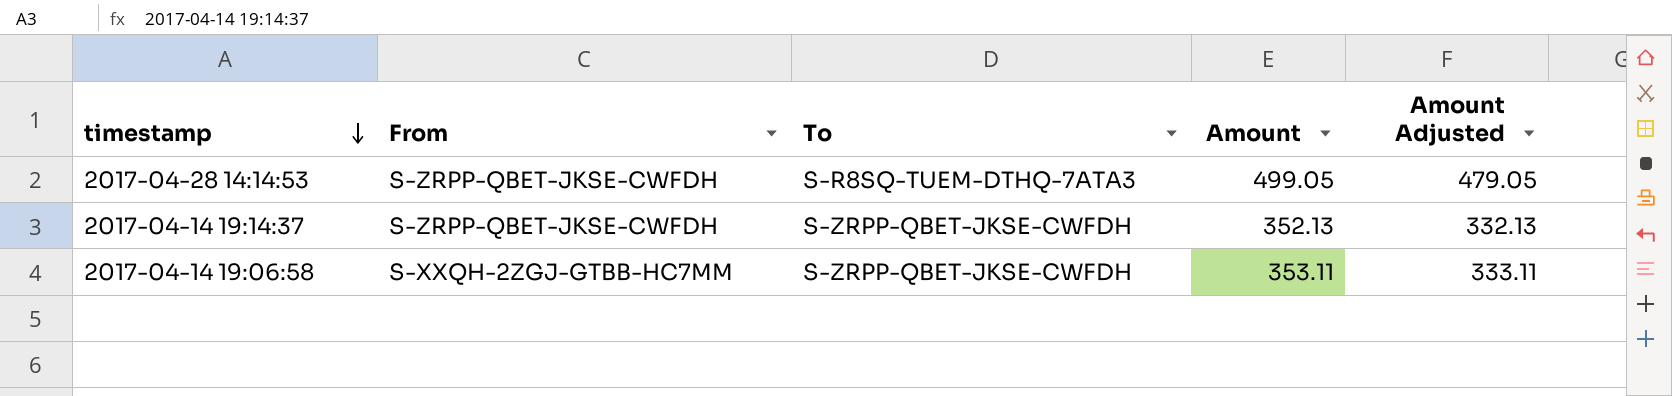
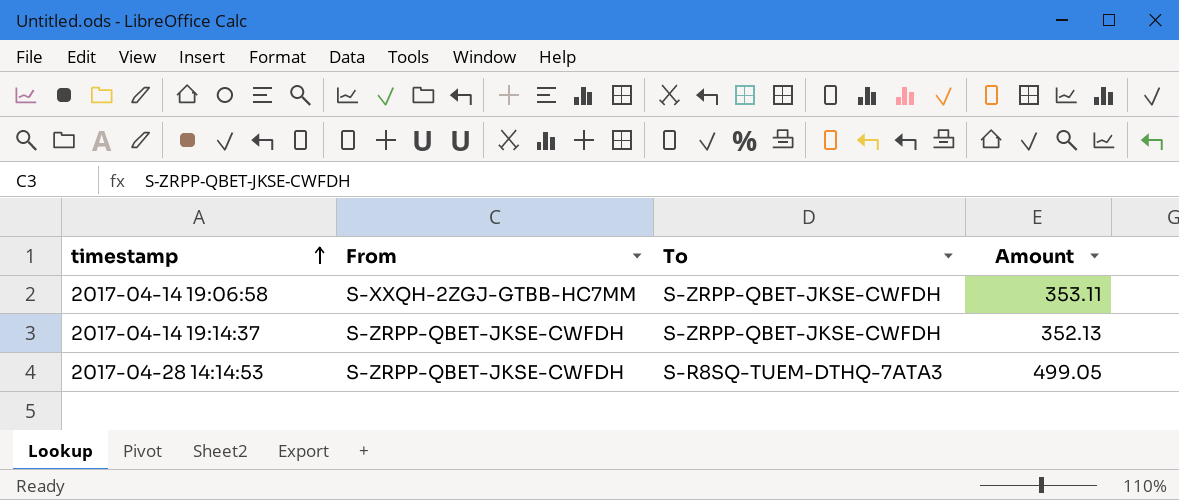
row order: timestamp descending -> timestamp ascending
column Amount Adjusted | formula: [Amount] - 20 -> none

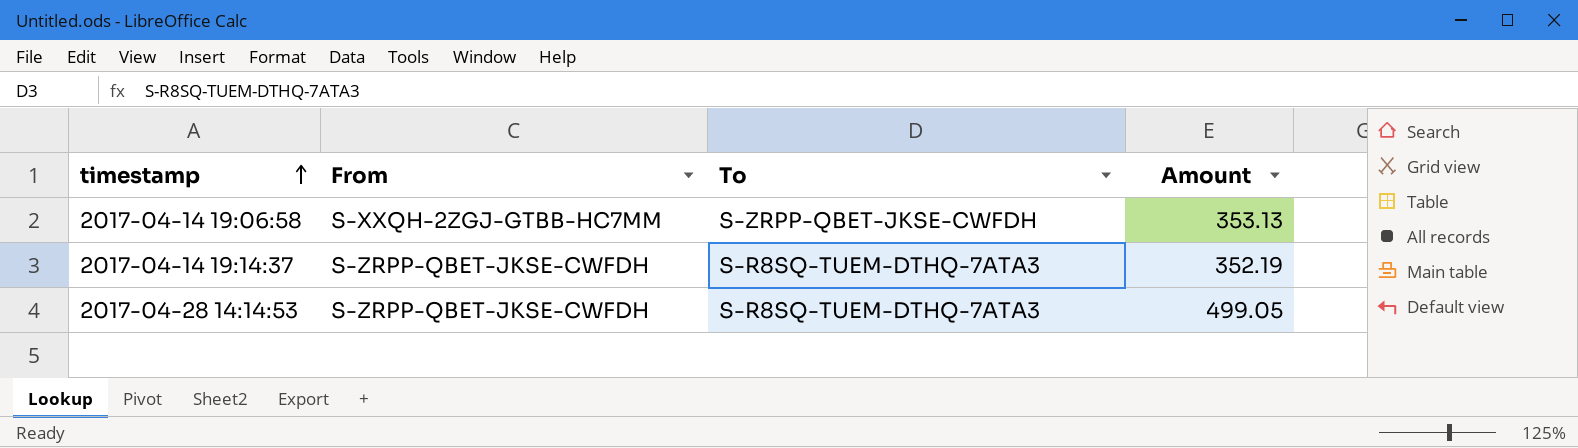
2017-04-14 19:06:58 | Amount: 353.11 -> 353.13
2017-04-14 19:14:37 | To: S-ZRPP-QBET-JKSE-CWFDH -> S-R8SQ-TUEM-DTHQ-7ATA3
2017-04-14 19:14:37 | Amount: 352.13 -> 352.19

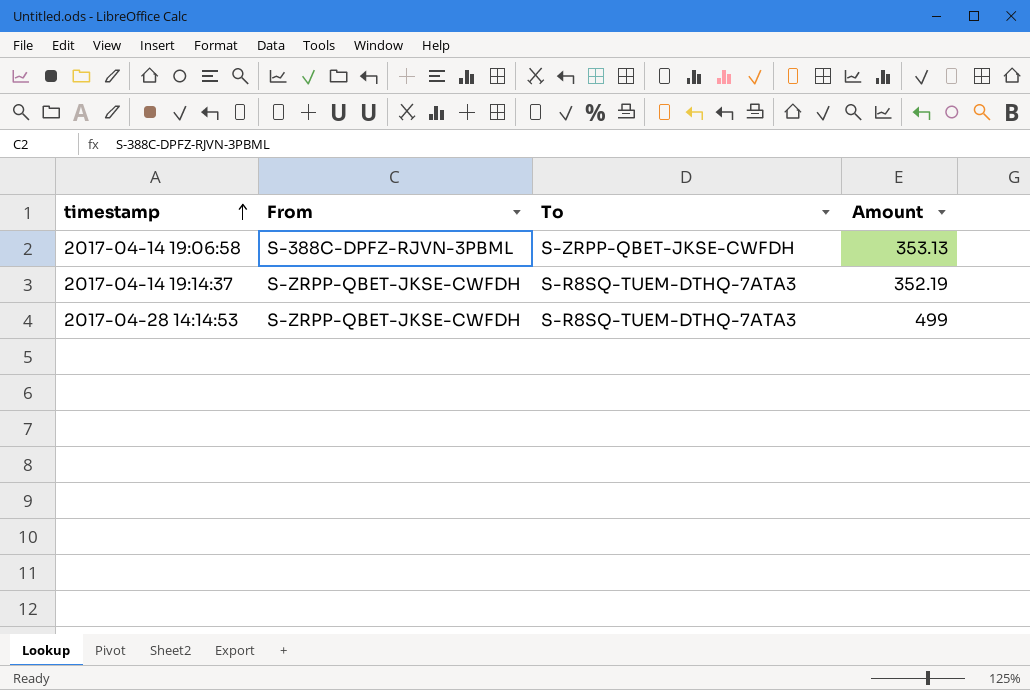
2017-04-14 19:06:58 | From: S-XXQH-2ZGJ-GTBB-HC7MM -> S-388C-DPFZ-RJVN-3PBML
2017-04-28 14:14:53 | Amount: 499.05 -> 499

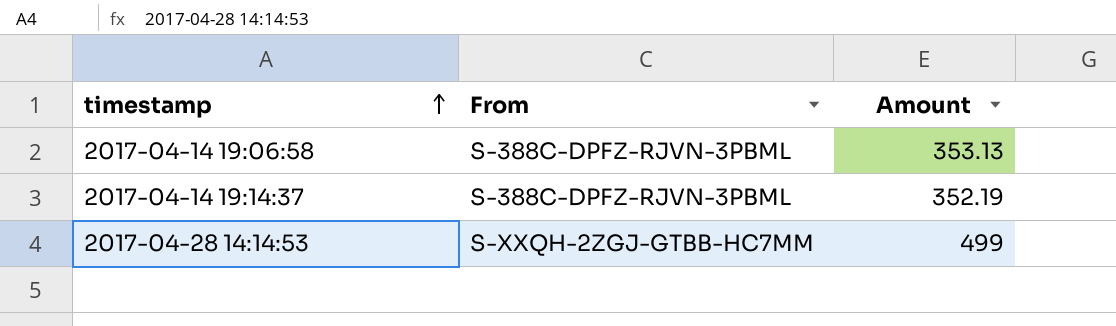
column To | position: 3 -> none
2017-04-14 19:14:37 | From: S-ZRPP-QBET-JKSE-CWFDH -> S-388C-DPFZ-RJVN-3PBML
2017-04-28 14:14:53 | From: S-ZRPP-QBET-JKSE-CWFDH -> S-XXQH-2ZGJ-GTBB-HC7MM

